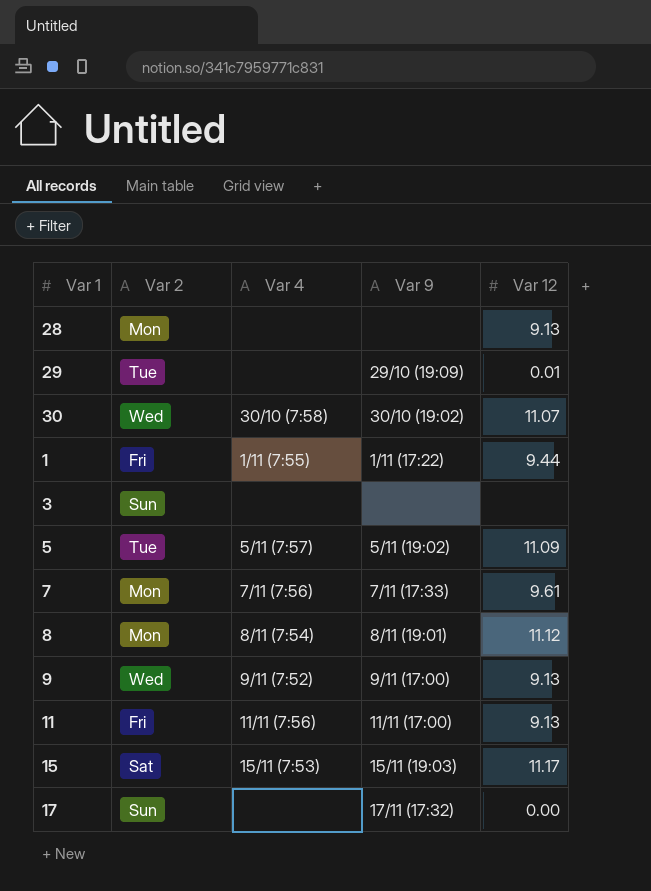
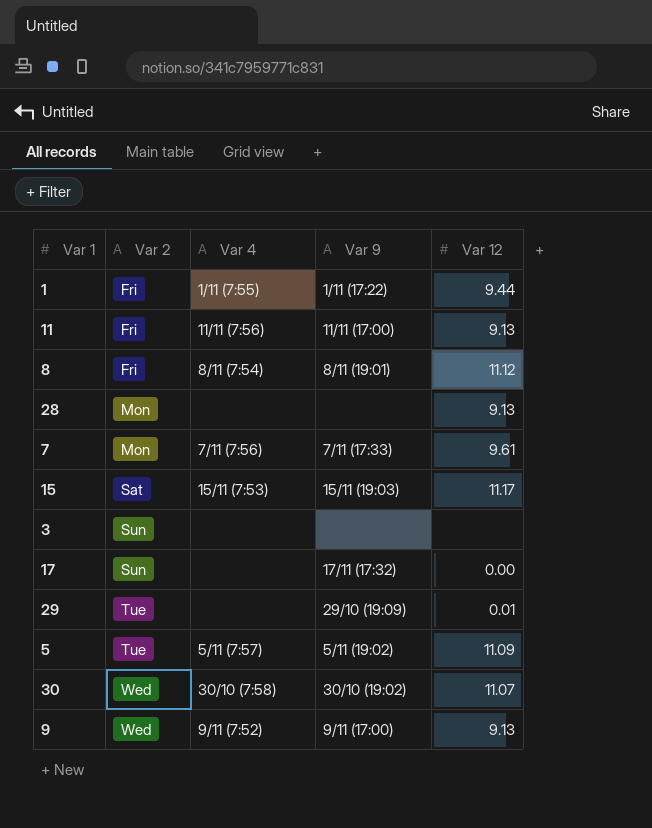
row order: none -> Var 2 ascending
8 | Var 2: Mon -> Fri

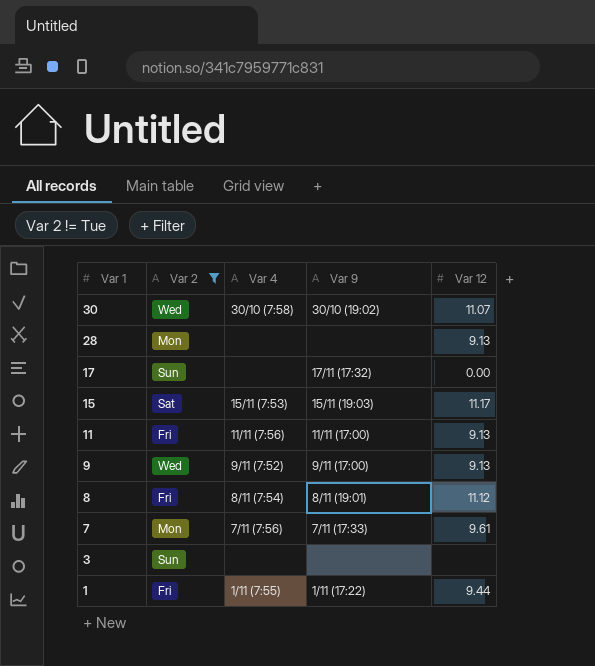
filter: none -> Var 2 != Tue
row order: Var 2 ascending -> Var 1 descending

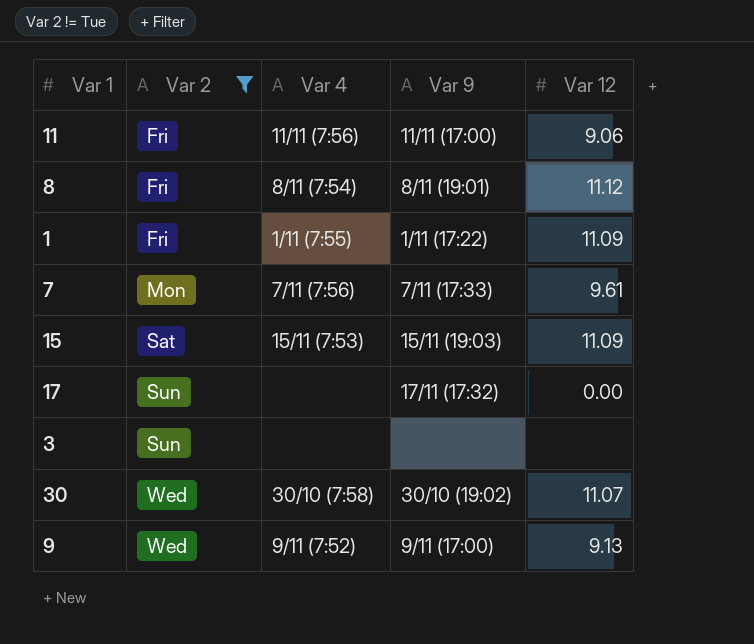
row order: Var 1 descending -> Var 2 ascending
row 28: Mon | none | none | 9.13 -> none
11 | Var 12: 9.13 -> 9.06
1 | Var 12: 9.44 -> 11.09
15 | Var 12: 11.17 -> 11.09

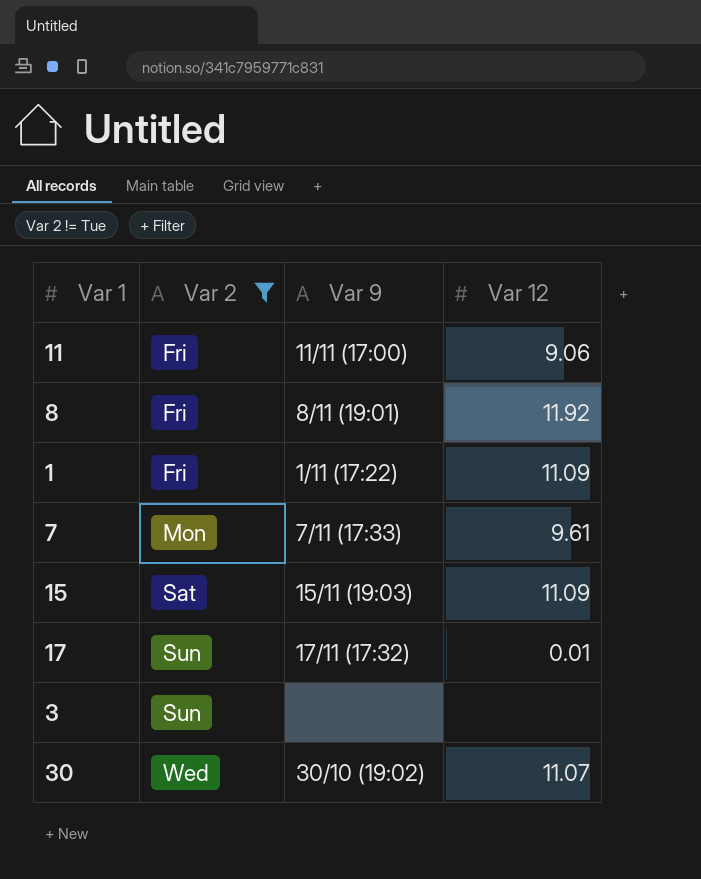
column Var 4 | position: 3 -> none
row 9: Wed | 9/11 (7:52) | 9/11 (17:00) | 9.13 -> none
8 | Var 12: 11.12 -> 11.92
17 | Var 12: 0.00 -> 0.01

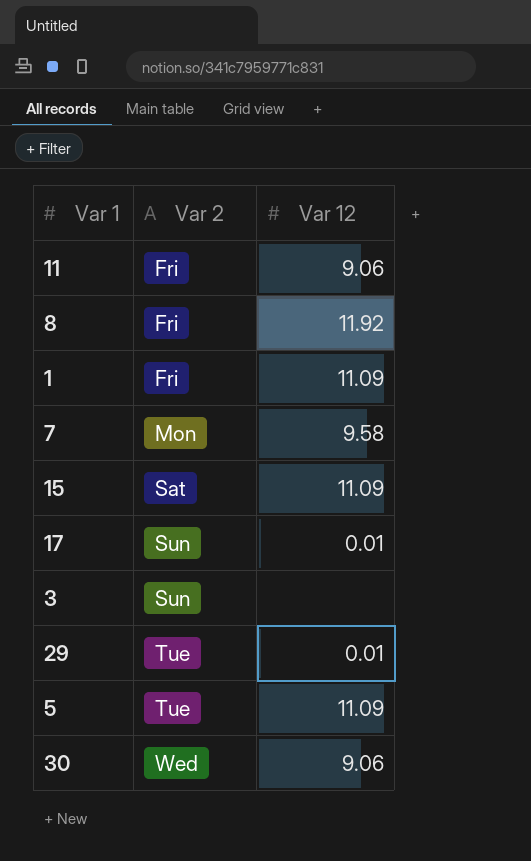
filter: Var 2 != Tue -> none
column Var 9 | position: 3 -> none
7 | Var 12: 9.61 -> 9.58
30 | Var 12: 11.07 -> 9.06

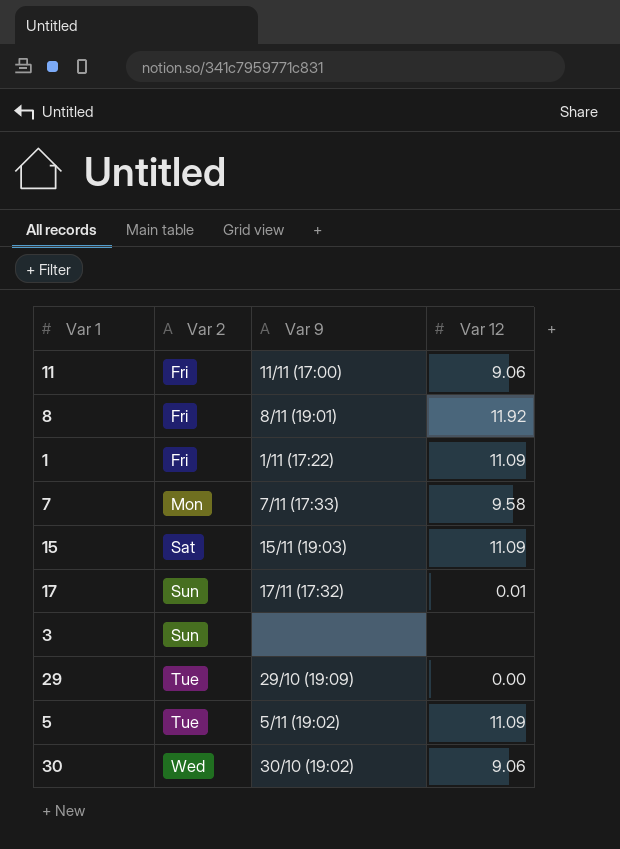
column Var 9 | position: none -> 3
29 | Var 12: 0.01 -> 0.00

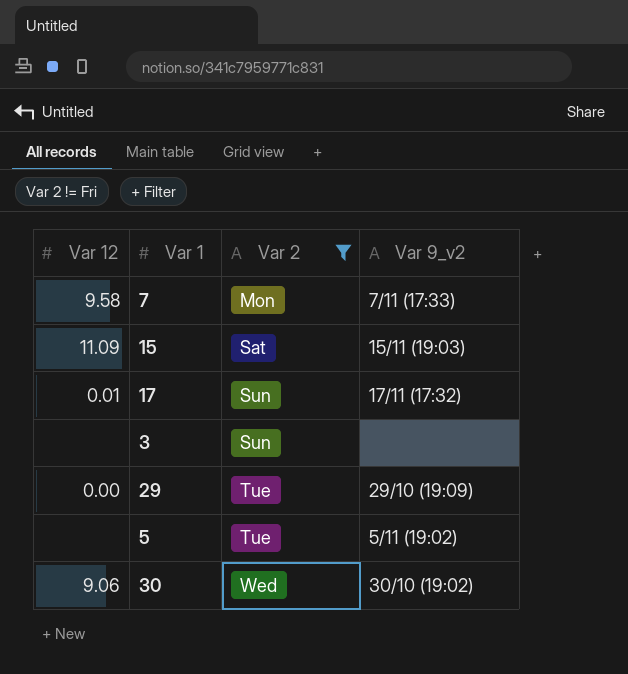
filter: none -> Var 2 != Fri
column Var 12 | position: 4 -> 1
column name: Var 9 -> Var 9_v2
5 | Var 12: 11.09 -> none

